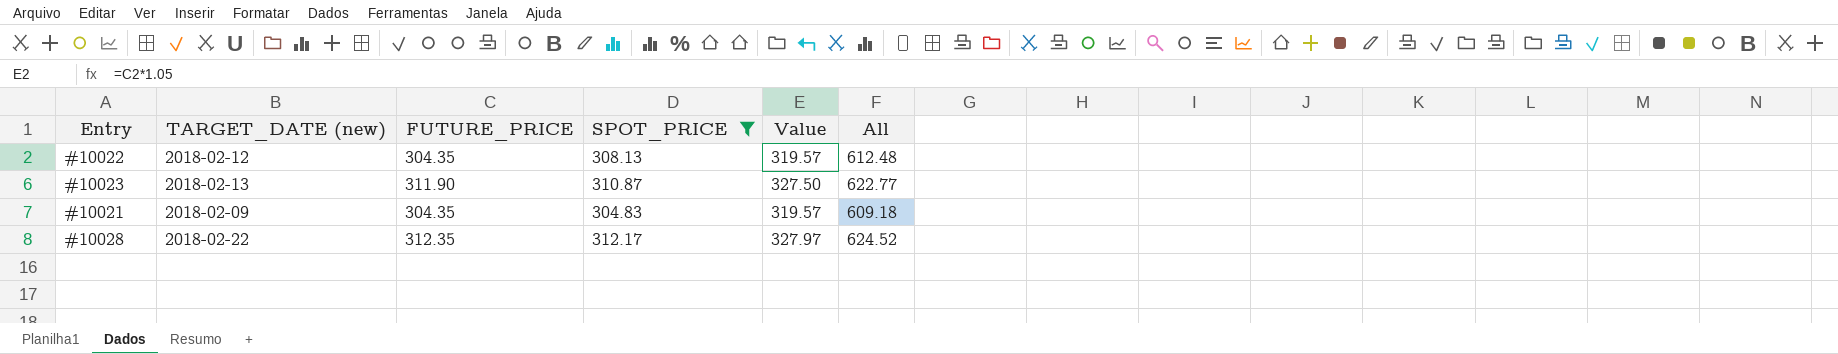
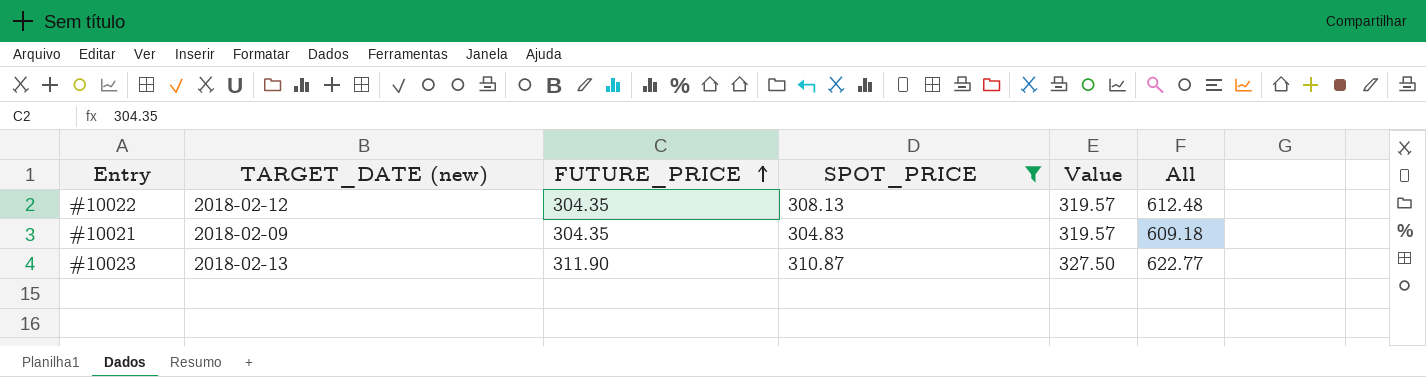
row order: none -> FUTURE_PRICE ascending
row #10028: 2018-02-22 | 312.35 | 312.17 | 327.97 | 624.52 -> none

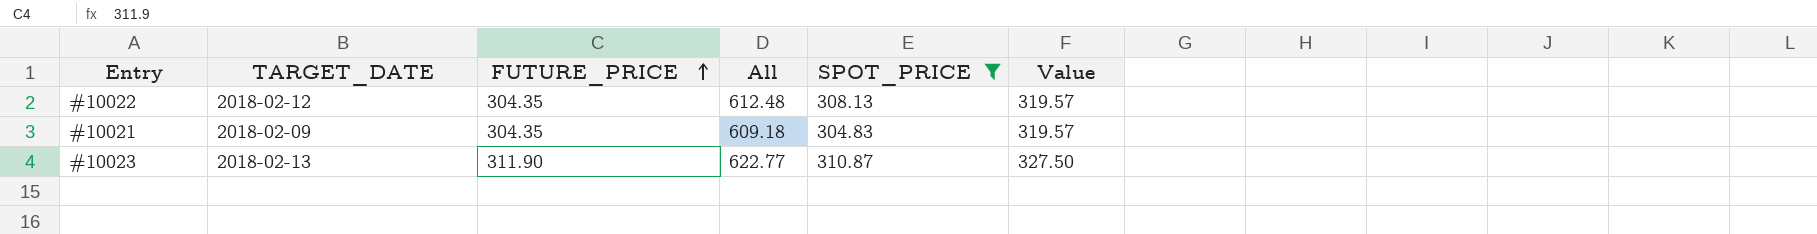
column name: TARGET_DATE (new) -> TARGET_DATE
column All | position: 6 -> 4

